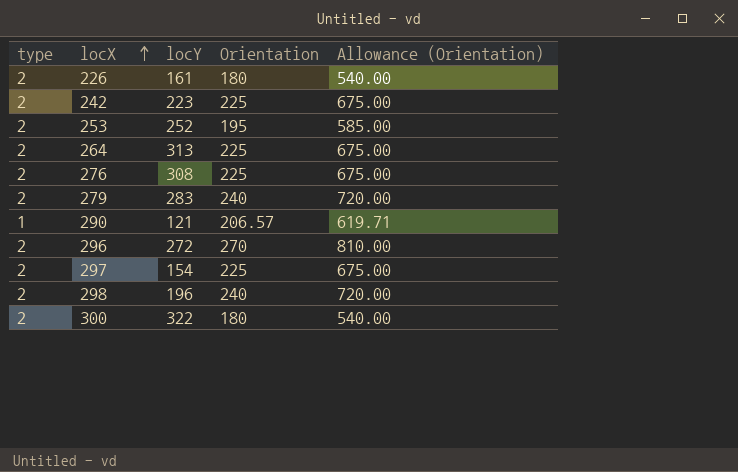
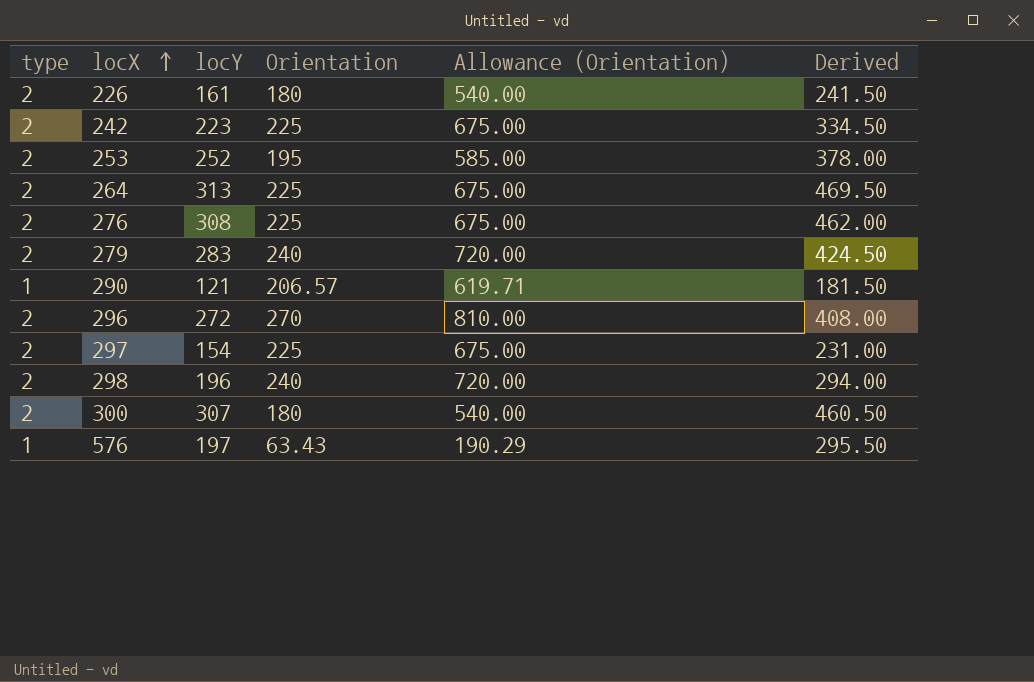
column Derived | formula: none -> [locY] * 1.5
300 | locY: 322 -> 307
row 576: none -> 1 | 197 | 63.43 | 190.29 | 295.50

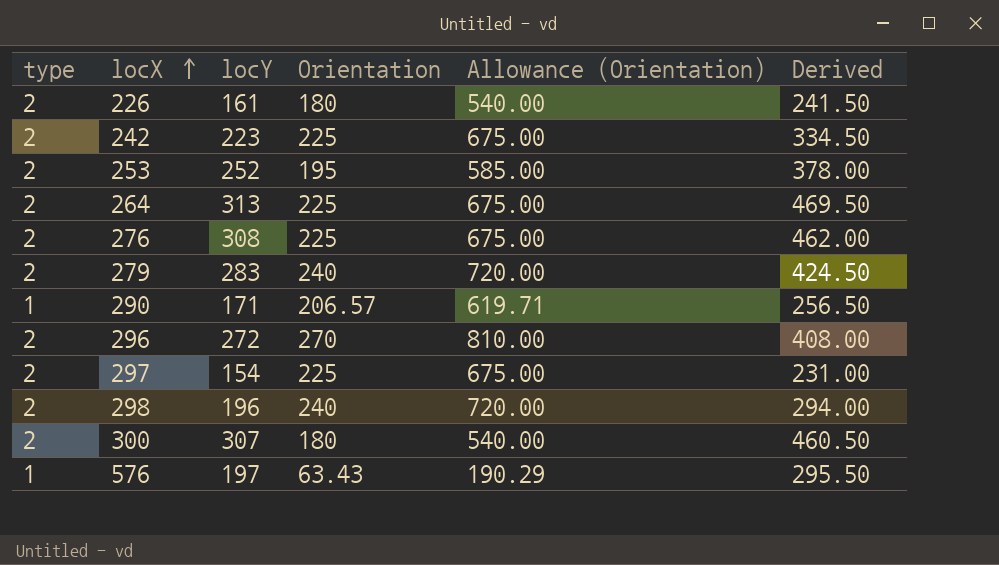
290 | locY: 121 -> 171
290 | Derived: 181.50 -> 256.50

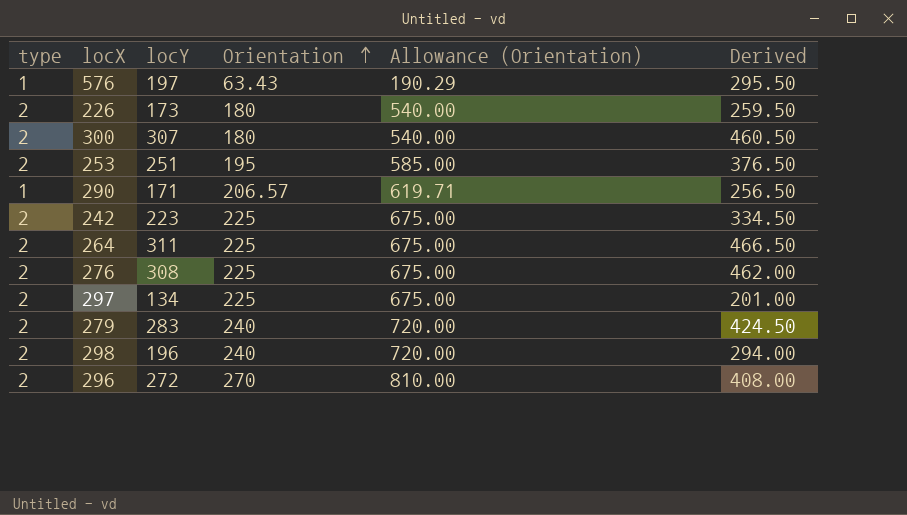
row order: locX ascending -> Orientation ascending
226 | locY: 161 -> 173
226 | Derived: 241.50 -> 259.50
253 | locY: 252 -> 251
253 | Derived: 378.00 -> 376.50
264 | locY: 313 -> 311
264 | Derived: 469.50 -> 466.50
297 | locY: 154 -> 134
297 | Derived: 231.00 -> 201.00

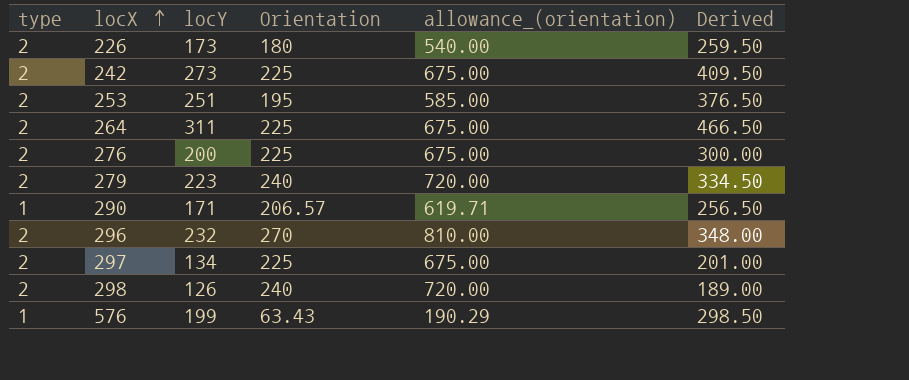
row order: Orientation ascending -> locX ascending
column name: Allowance (Orientation) -> allowance_(orientation)
row 300: 2 | 307 | 180 | 540.00 | 460.50 -> none
242 | locY: 223 -> 273
242 | Derived: 334.50 -> 409.50
276 | locY: 308 -> 200
276 | Derived: 462.00 -> 300.00
279 | locY: 283 -> 223
279 | Derived: 424.50 -> 334.50
296 | locY: 272 -> 232
296 | Derived: 408.00 -> 348.00
298 | locY: 196 -> 126
298 | Derived: 294.00 -> 189.00
576 | locY: 197 -> 199
576 | Derived: 295.50 -> 298.50

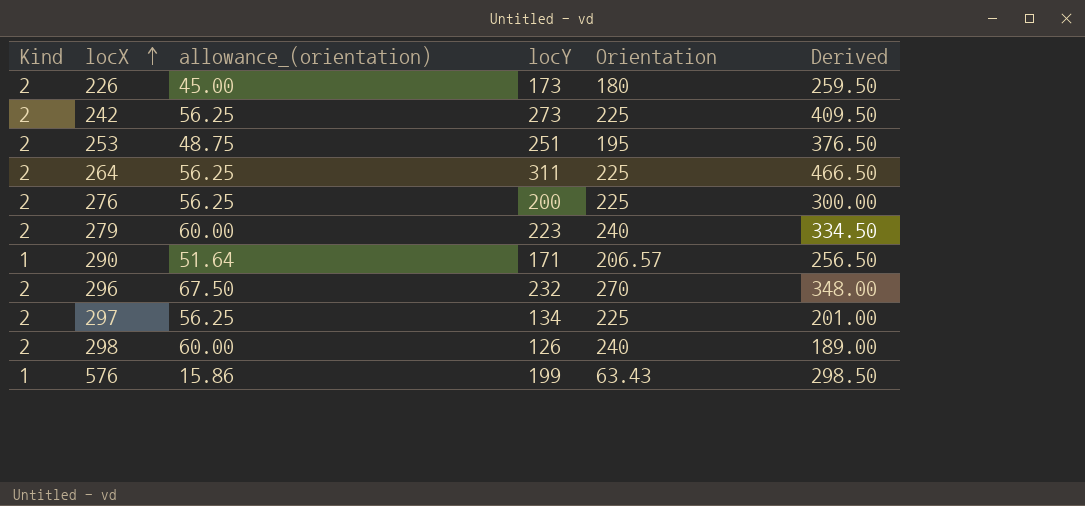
column name: type -> Kind
column allowance_(orientation) | formula: [Orientation] * 3 -> [Orientation] * 0.25
column allowance_(orientation) | position: 5 -> 3

